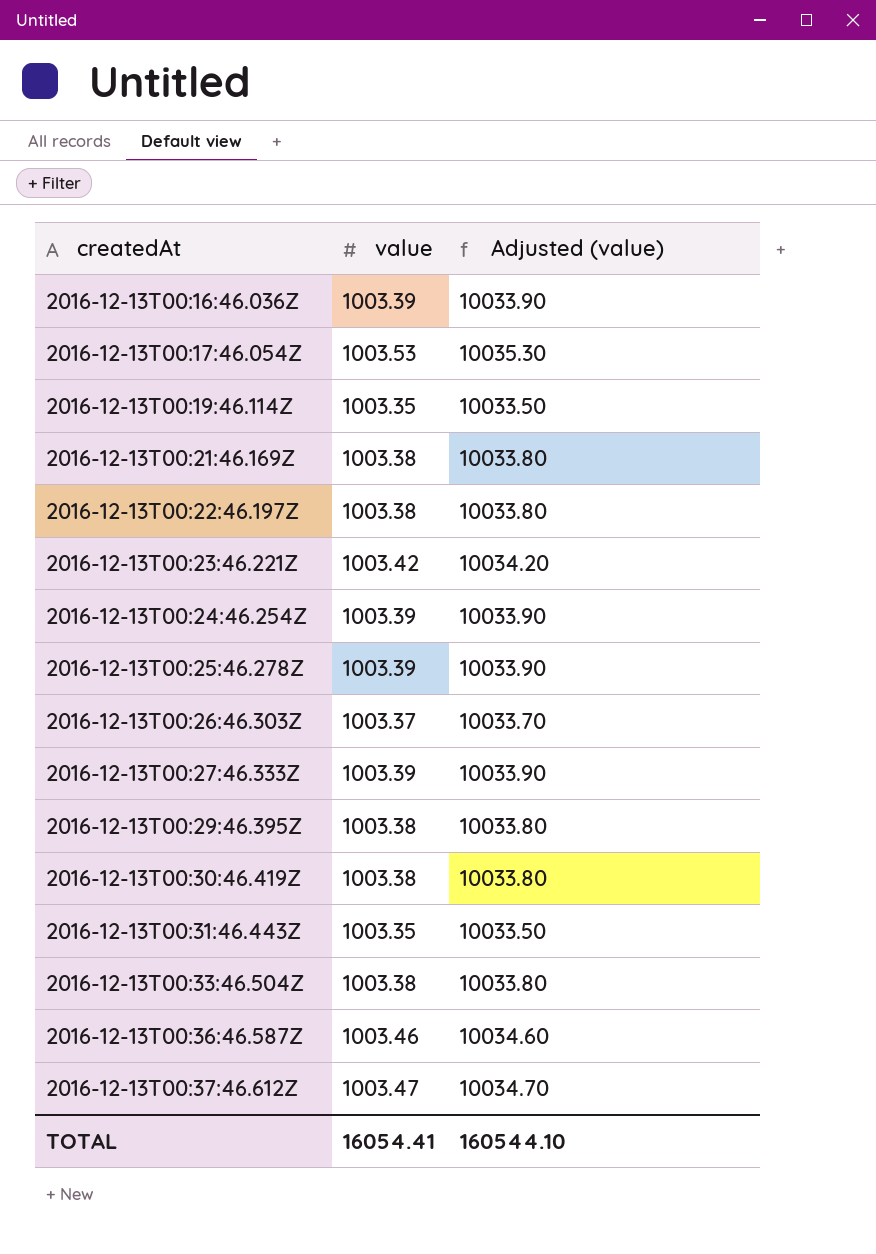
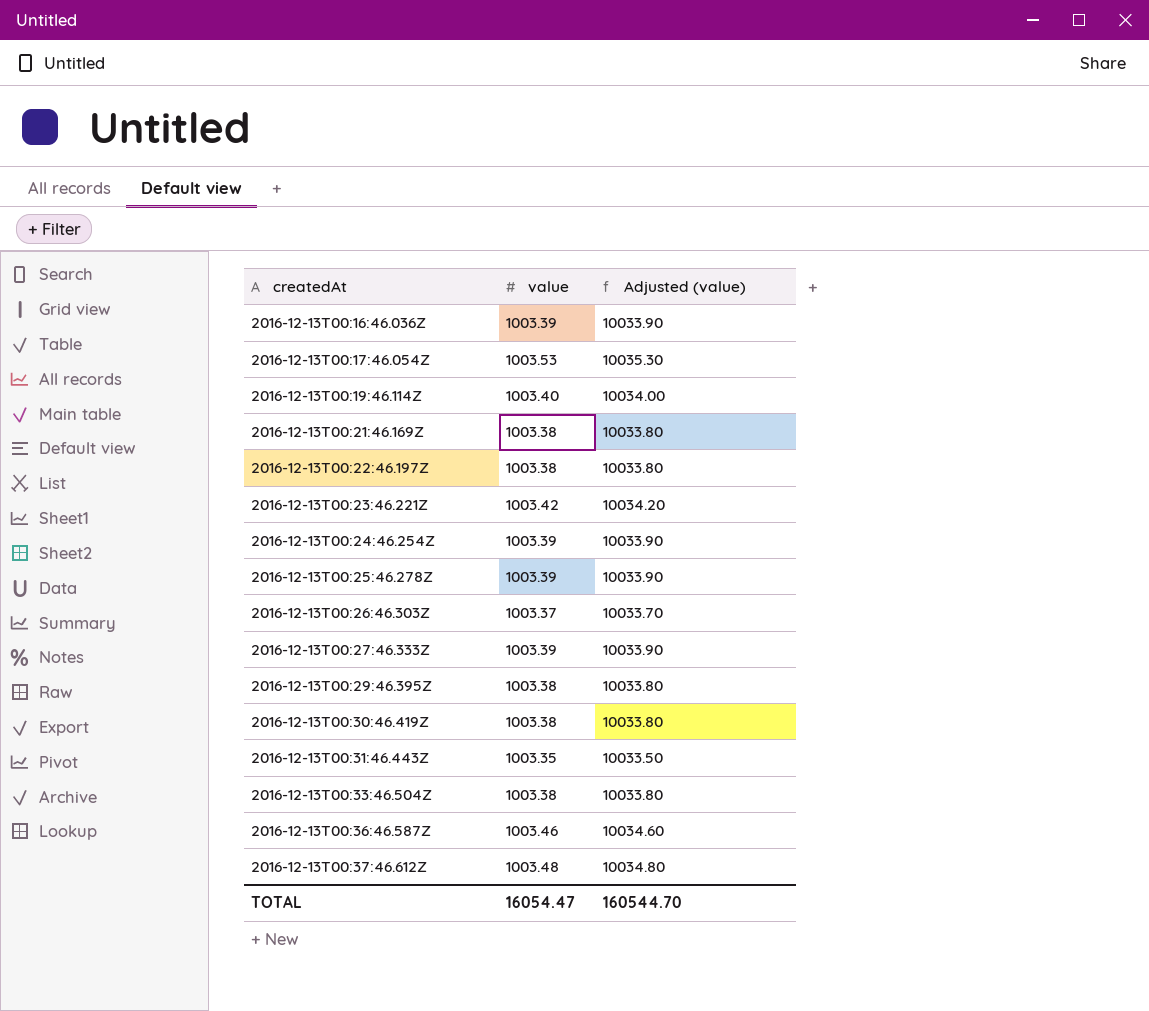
2016-12-13T00:19:46.114Z | value: 1003.35 -> 1003.40
2016-12-13T00:19:46.114Z | Adjusted (value): 10033.50 -> 10034.00
2016-12-13T00:37:46.612Z | value: 1003.47 -> 1003.48
2016-12-13T00:37:46.612Z | Adjusted (value): 10034.70 -> 10034.80
TOTAL | value: 16054.41 -> 16054.47
TOTAL | Adjusted (value): 160544.10 -> 160544.70

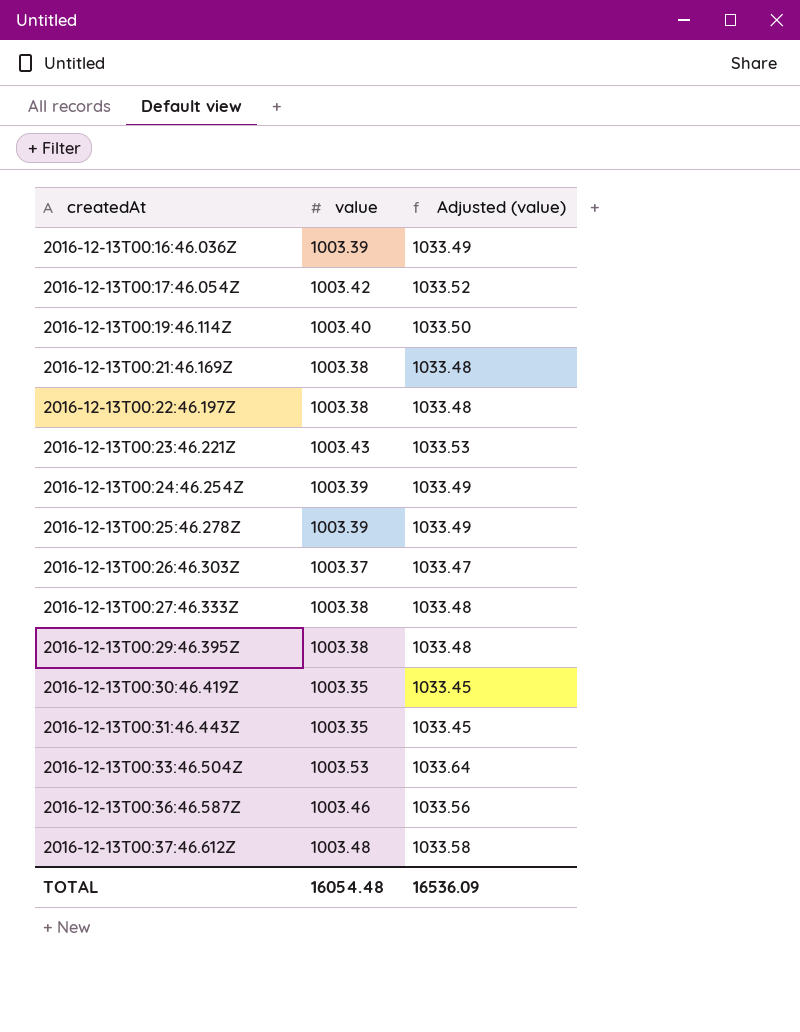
column Adjusted (value) | formula: [value] * 10 -> [value] * 1.03
2016-12-13T00:17:46.054Z | value: 1003.53 -> 1003.42
2016-12-13T00:23:46.221Z | value: 1003.42 -> 1003.43
2016-12-13T00:27:46.333Z | value: 1003.39 -> 1003.38
2016-12-13T00:30:46.419Z | value: 1003.38 -> 1003.35
2016-12-13T00:33:46.504Z | value: 1003.38 -> 1003.53
TOTAL | value: 16054.47 -> 16054.48
TOTAL | Adjusted (value): 160544.70 -> 16536.09

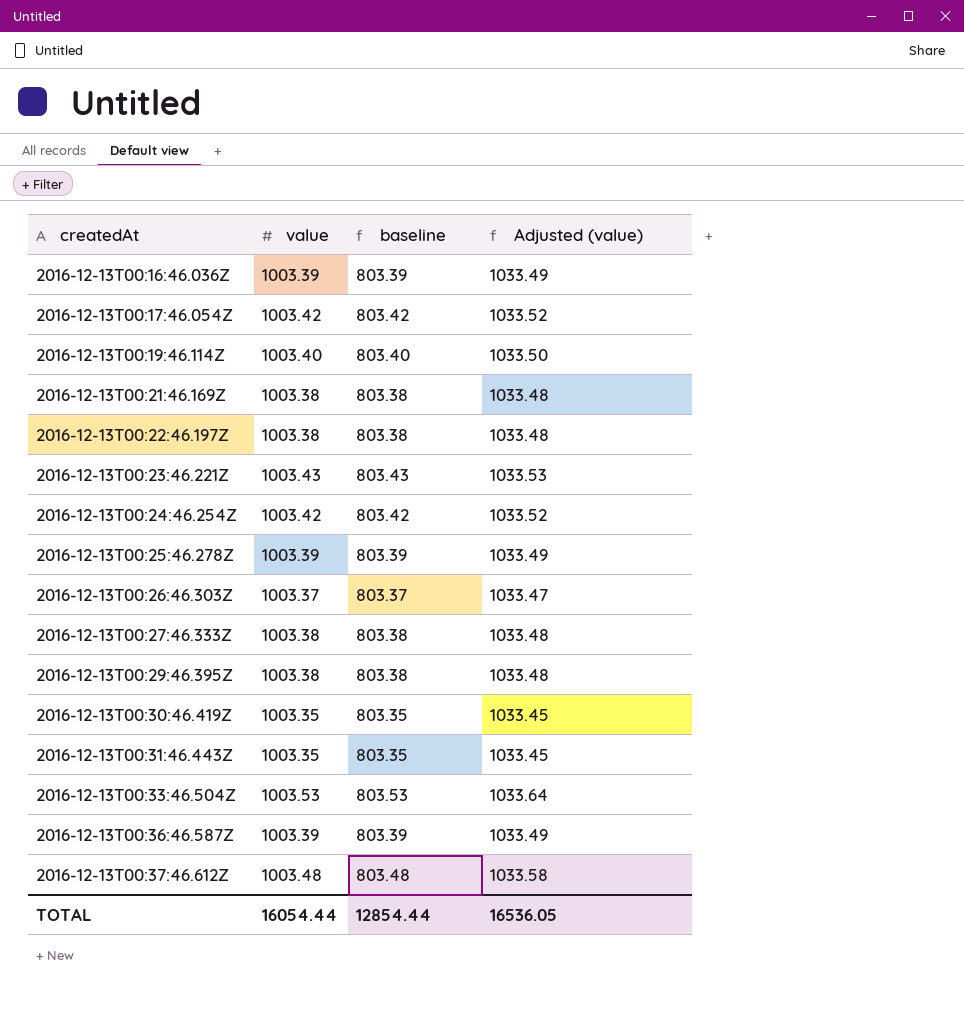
column baseline | formula: none -> [value] - 200
2016-12-13T00:24:46.254Z | value: 1003.39 -> 1003.42
2016-12-13T00:24:46.254Z | Adjusted (value): 1033.49 -> 1033.52
2016-12-13T00:36:46.587Z | value: 1003.46 -> 1003.39
2016-12-13T00:36:46.587Z | Adjusted (value): 1033.56 -> 1033.49
TOTAL | value: 16054.48 -> 16054.44
TOTAL | Adjusted (value): 16536.09 -> 16536.05

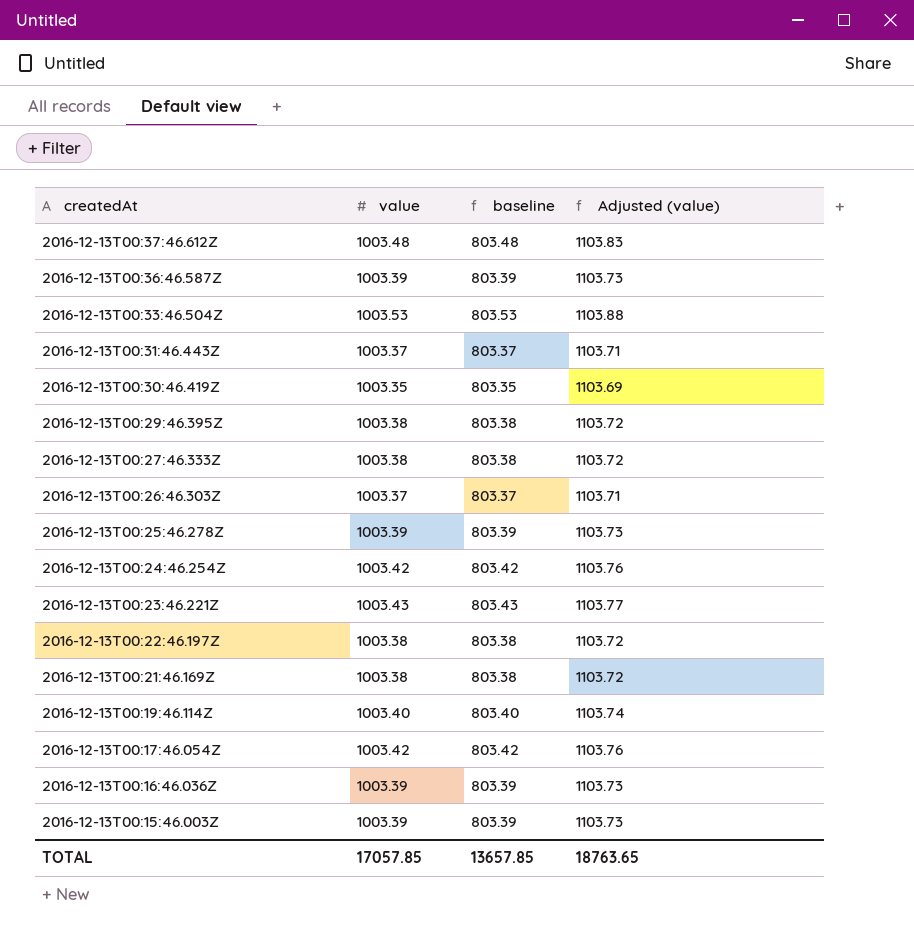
row order: createdAt ascending -> createdAt descending
column Adjusted (value) | formula: [value] * 1.03 -> [value] * 1.1
2016-12-13T00:31:46.443Z | value: 1003.35 -> 1003.37
2016-12-13T00:31:46.443Z | baseline: 803.35 -> 803.37
row 2016-12-13T00:15:46.003Z: none -> 1003.39 | 803.39 | 1103.73
TOTAL | value: 16054.44 -> 17057.85
TOTAL | baseline: 12854.44 -> 13657.85
TOTAL | Adjusted (value): 16536.05 -> 18763.65

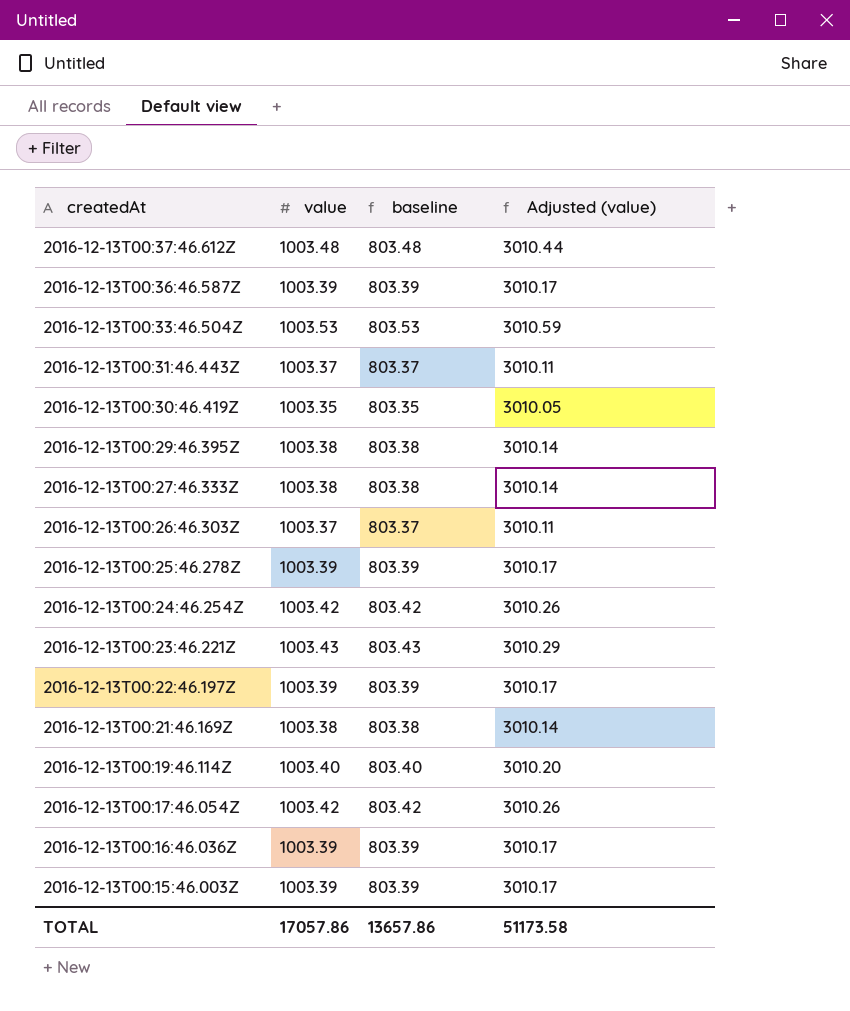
column Adjusted (value) | formula: [value] * 1.1 -> [value] * 3
2016-12-13T00:22:46.197Z | value: 1003.38 -> 1003.39
2016-12-13T00:22:46.197Z | baseline: 803.38 -> 803.39
TOTAL | value: 17057.85 -> 17057.86
TOTAL | baseline: 13657.85 -> 13657.86
TOTAL | Adjusted (value): 18763.65 -> 51173.58

